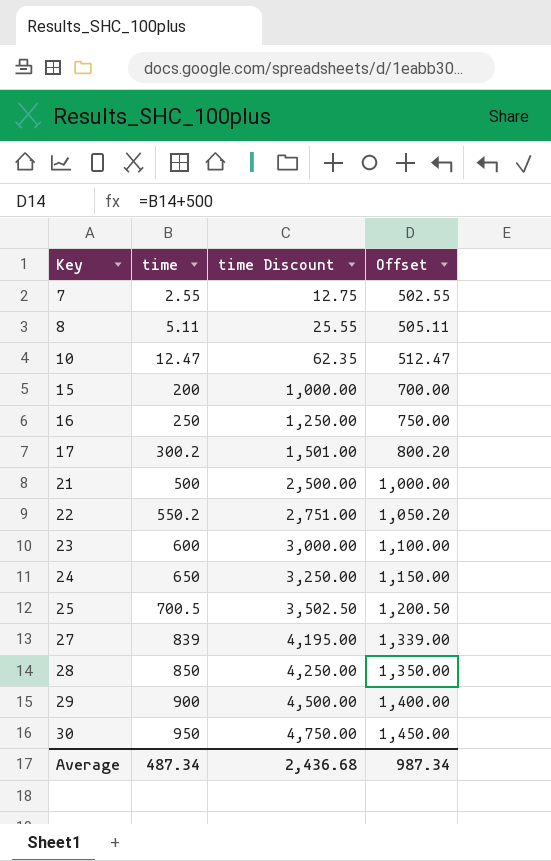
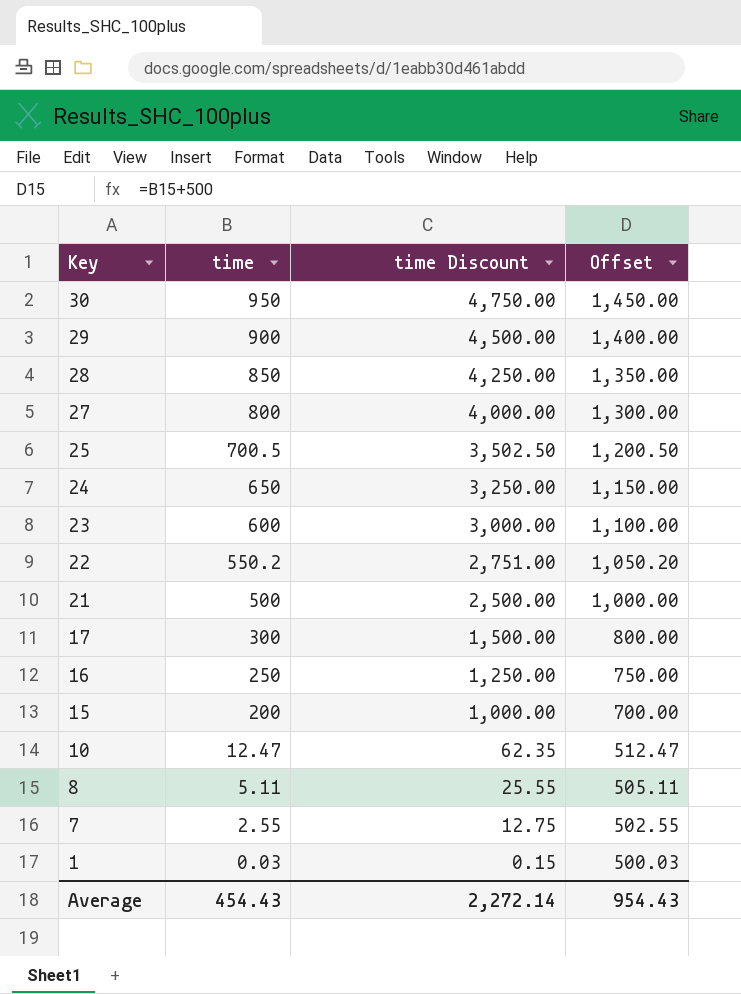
row order: Key ascending -> Key descending
27 | time: 839 -> 800
27 | time Discount: 4,195.00 -> 4,000.00
27 | Offset: 1,339.00 -> 1,300.00
17 | time: 300.2 -> 300
17 | time Discount: 1,501.00 -> 1,500.00
17 | Offset: 800.20 -> 800.00
row 1: none -> 0.03 | 0.15 | 500.03
Average | time: 487.34 -> 454.43
Average | time Discount: 2,436.68 -> 2,272.14
Average | Offset: 987.34 -> 954.43

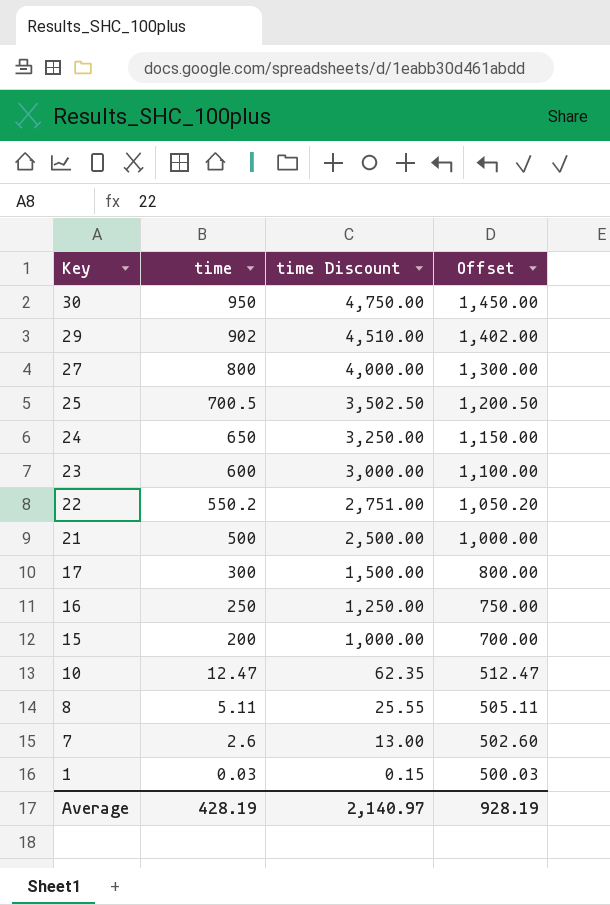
row 28: 850 | 4,250.00 | 1,350.00 -> none
29 | time: 900 -> 902
29 | time Discount: 4,500.00 -> 4,510.00
29 | Offset: 1,400.00 -> 1,402.00
7 | time: 2.55 -> 2.6
7 | time Discount: 12.75 -> 13.00
7 | Offset: 502.55 -> 502.60
Average | time: 454.43 -> 428.19
Average | time Discount: 2,272.14 -> 2,140.97
Average | Offset: 954.43 -> 928.19

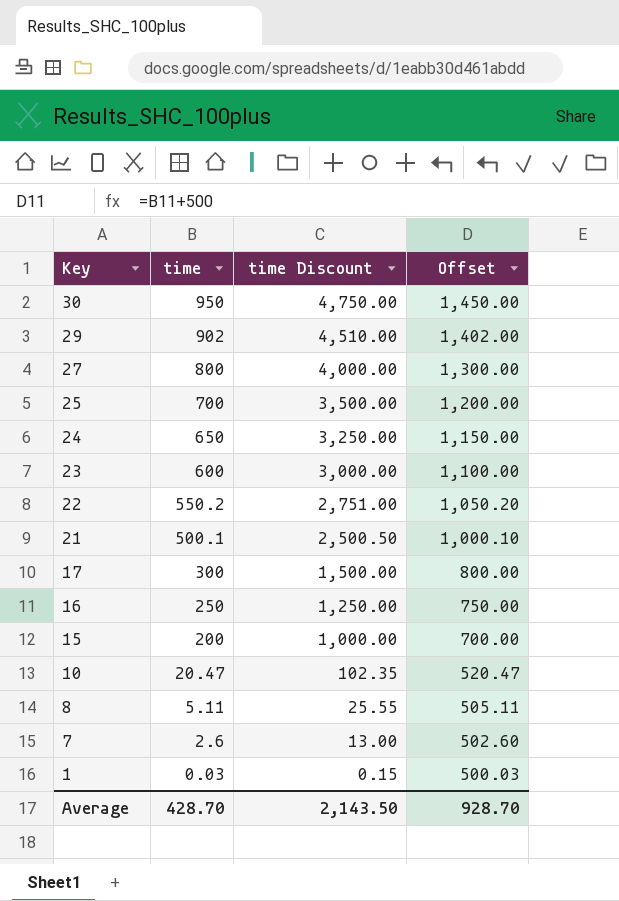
25 | time: 700.5 -> 700
25 | time Discount: 3,502.50 -> 3,500.00
25 | Offset: 1,200.50 -> 1,200.00
21 | time: 500 -> 500.1
21 | time Discount: 2,500.00 -> 2,500.50
21 | Offset: 1,000.00 -> 1,000.10
10 | time: 12.47 -> 20.47
10 | time Discount: 62.35 -> 102.35
10 | Offset: 512.47 -> 520.47
Average | time: 428.19 -> 428.70
Average | time Discount: 2,140.97 -> 2,143.50
Average | Offset: 928.19 -> 928.70

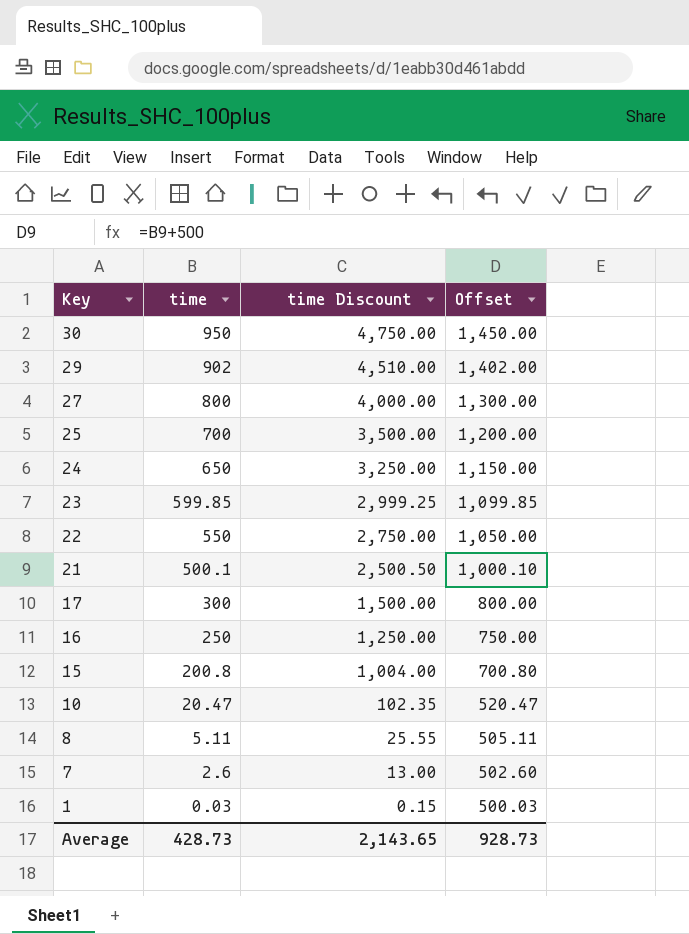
23 | time: 600 -> 599.85
23 | time Discount: 3,000.00 -> 2,999.25
23 | Offset: 1,100.00 -> 1,099.85
22 | time: 550.2 -> 550
22 | time Discount: 2,751.00 -> 2,750.00
22 | Offset: 1,050.20 -> 1,050.00
15 | time: 200 -> 200.8
15 | time Discount: 1,000.00 -> 1,004.00
15 | Offset: 700.00 -> 700.80
Average | time: 428.70 -> 428.73
Average | time Discount: 2,143.50 -> 2,143.65
Average | Offset: 928.70 -> 928.73

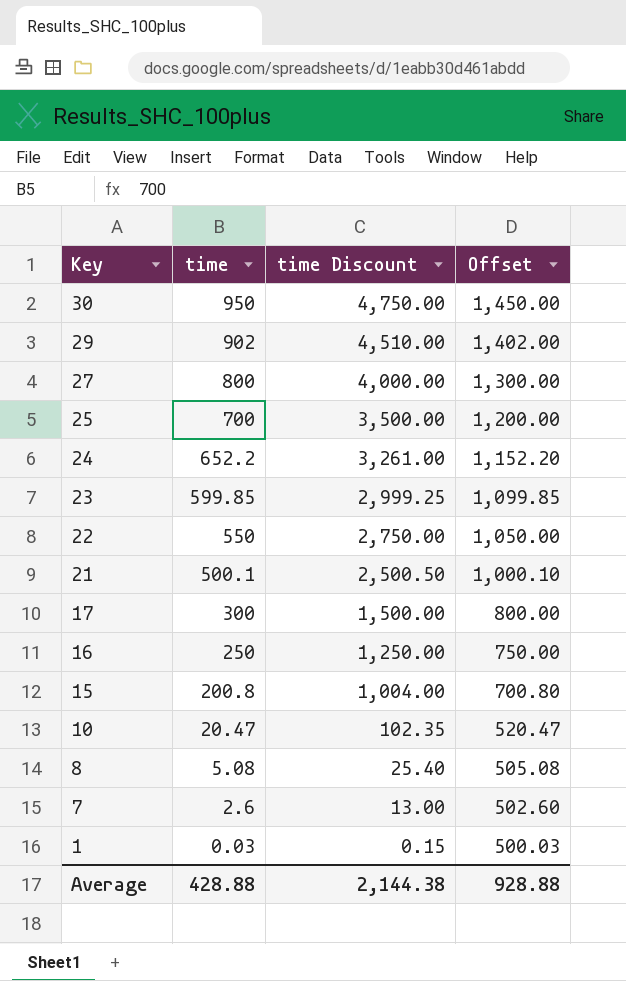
24 | time: 650 -> 652.2
24 | time Discount: 3,250.00 -> 3,261.00
24 | Offset: 1,150.00 -> 1,152.20
8 | time: 5.11 -> 5.08
8 | time Discount: 25.55 -> 25.40
8 | Offset: 505.11 -> 505.08
Average | time: 428.73 -> 428.88
Average | time Discount: 2,143.65 -> 2,144.38
Average | Offset: 928.73 -> 928.88

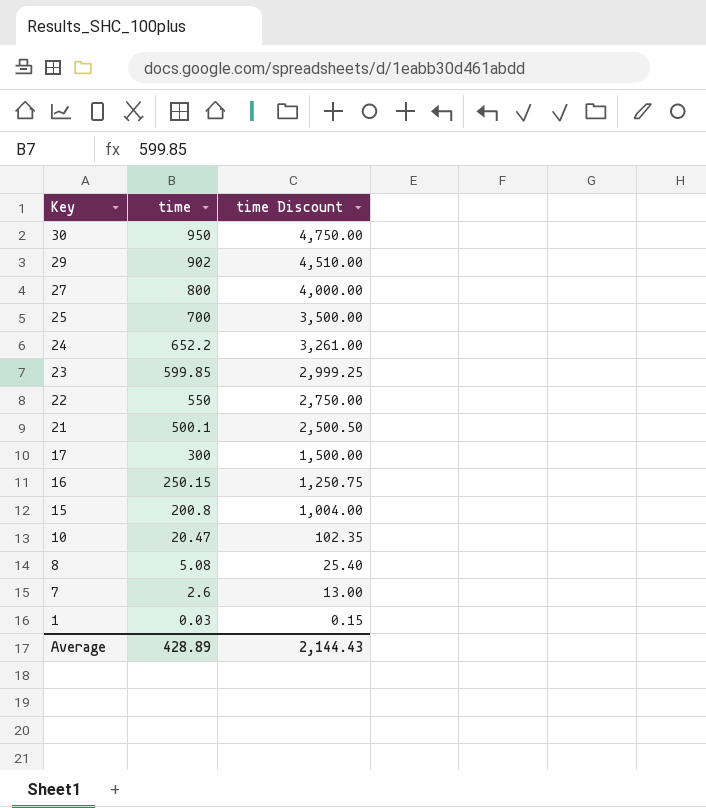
column Offset | formula: [time] + 500 -> none
16 | time: 250 -> 250.15
16 | time Discount: 1,250.00 -> 1,250.75
Average | time: 428.88 -> 428.89
Average | time Discount: 2,144.38 -> 2,144.43

